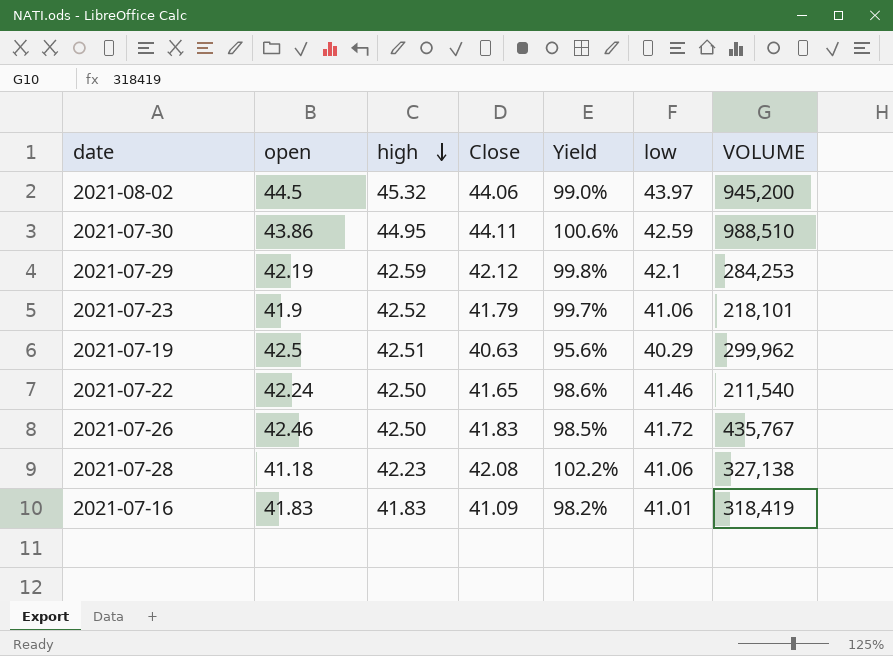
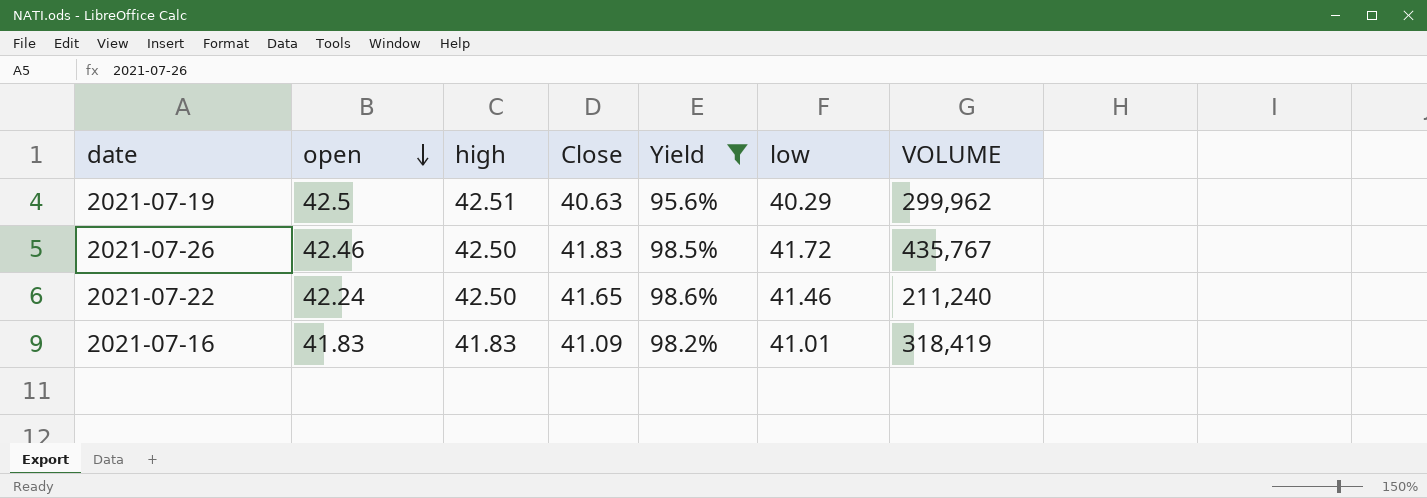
filter: none -> Yield <= 98.6%
row order: high descending -> open descending
2021-07-22 | VOLUME: 211,540 -> 211,240

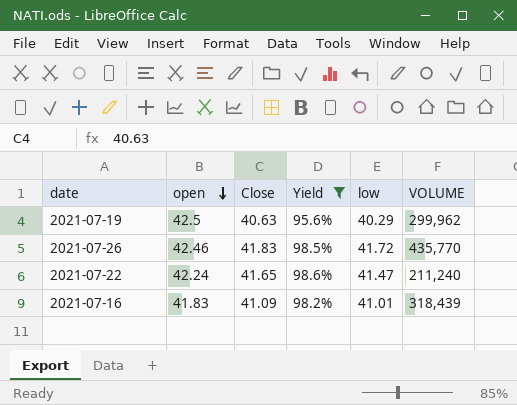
column high | position: 3 -> none
2021-07-26 | VOLUME: 435,767 -> 435,770
2021-07-22 | low: 41.46 -> 41.47
2021-07-16 | VOLUME: 318,419 -> 318,439

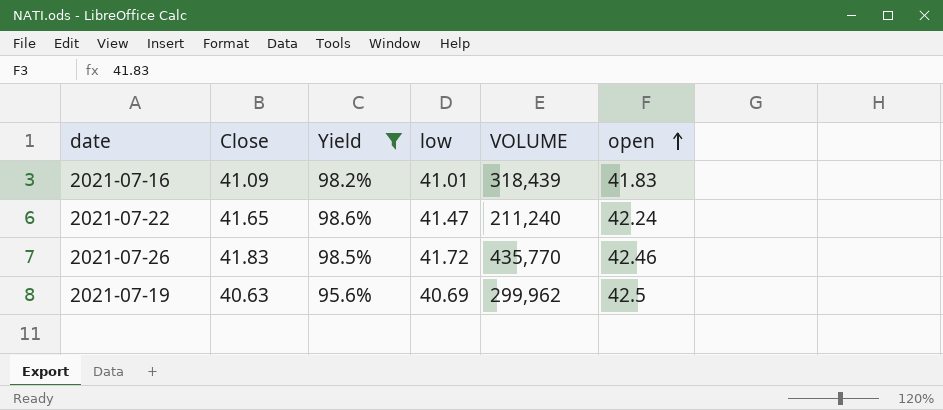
row order: open descending -> open ascending
column open | position: 2 -> 6
2021-07-19 | low: 40.29 -> 40.69

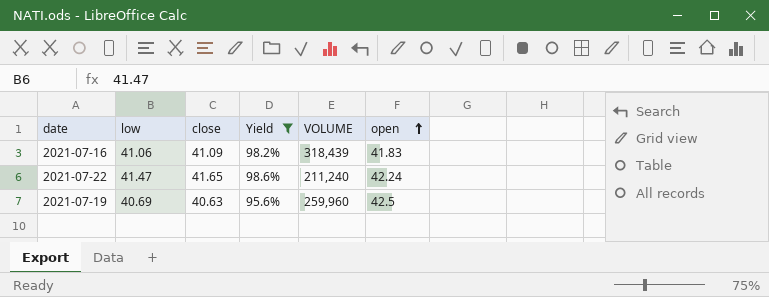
column low | position: 4 -> 2
column name: Close -> close
row 2021-07-26: 41.83 | 98.5% | 41.72 | 435,770 | 42.46 -> none
2021-07-16 | low: 41.01 -> 41.06
2021-07-19 | VOLUME: 299,962 -> 259,960

